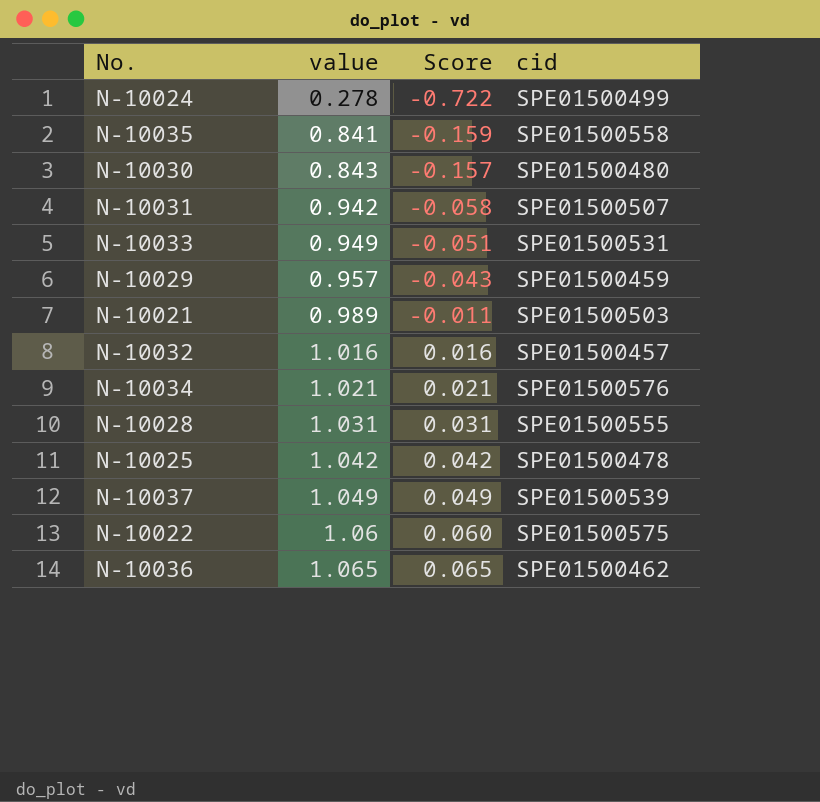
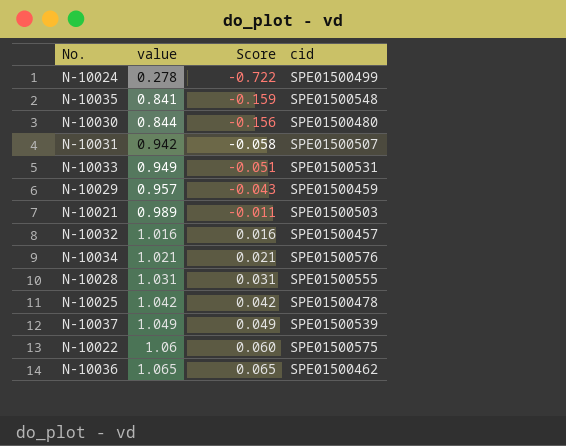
N-10035 | cid: SPE01500558 -> SPE01500548
N-10030 | value: 0.843 -> 0.844
N-10030 | Score: -0.157 -> -0.156

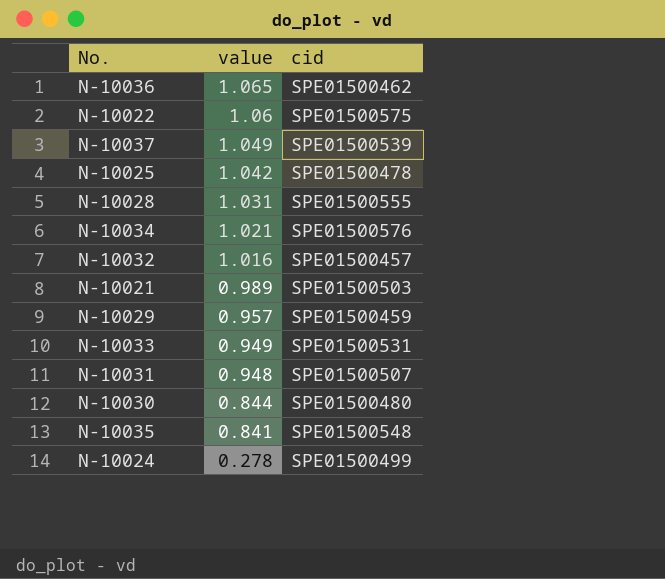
row order: value ascending -> value descending
column Score | formula: [value] - 1 -> none
N-10031 | value: 0.942 -> 0.948

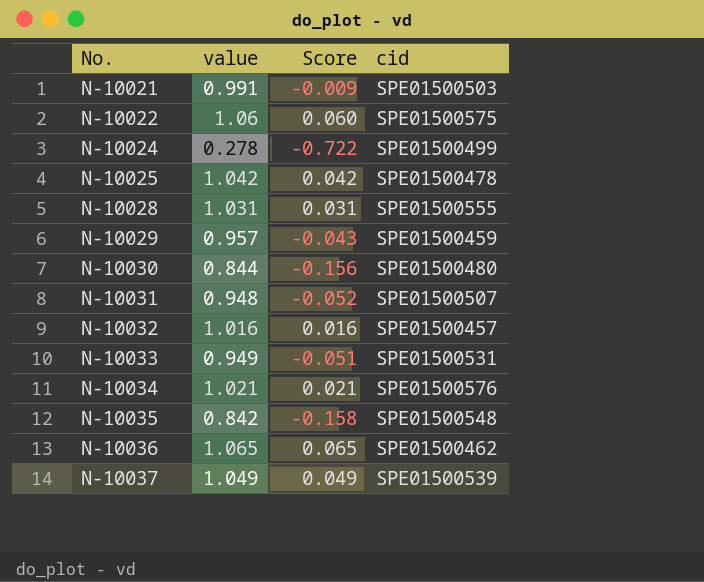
row order: value descending -> No. ascending
column Score | formula: none -> [value] - 1
N-10021 | value: 0.989 -> 0.991
N-10035 | value: 0.841 -> 0.842

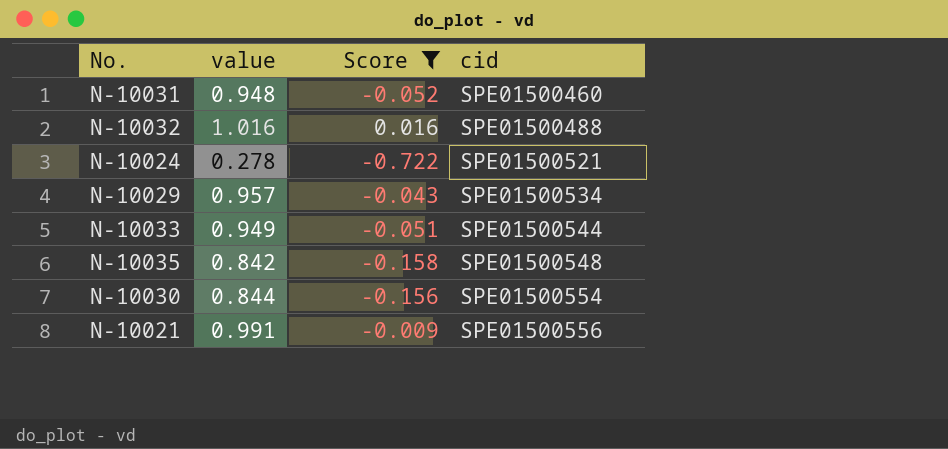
filter: none -> Score <= 0.016
row order: No. ascending -> cid ascending
N-10031 | cid: SPE01500507 -> SPE01500460
N-10032 | cid: SPE01500457 -> SPE01500488
N-10024 | cid: SPE01500499 -> SPE01500521
N-10029 | cid: SPE01500459 -> SPE01500534
N-10033 | cid: SPE01500531 -> SPE01500544
N-10030 | cid: SPE01500480 -> SPE01500554
N-10021 | cid: SPE01500503 -> SPE01500556

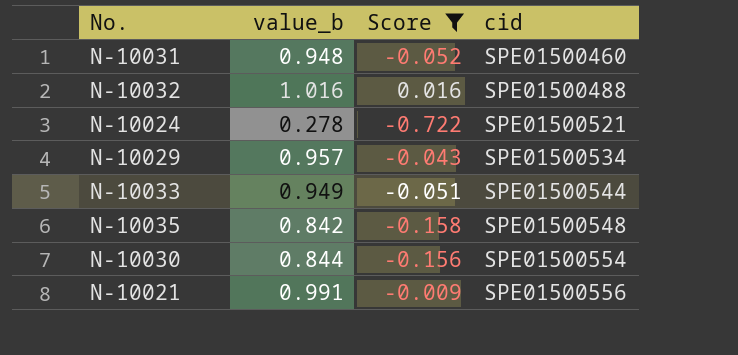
column name: value -> value_b

